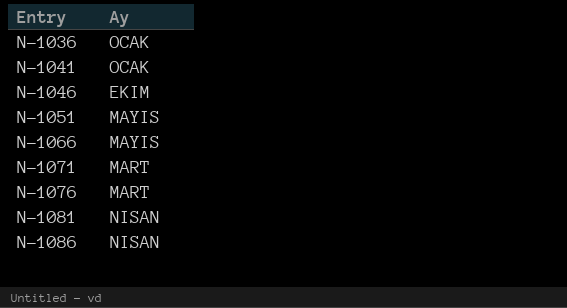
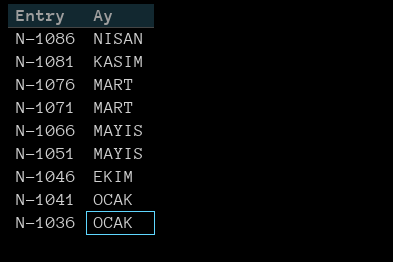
row order: Entry ascending -> Entry descending
N-1081 | Ay: NISAN -> KASIM

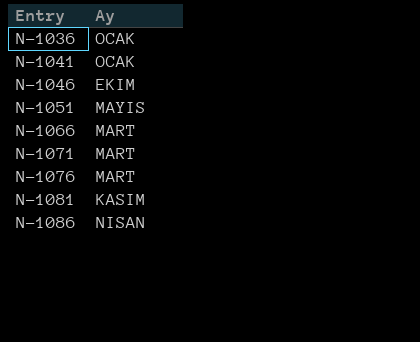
row order: Entry descending -> Entry ascending
N-1066 | Ay: MAYIS -> MART

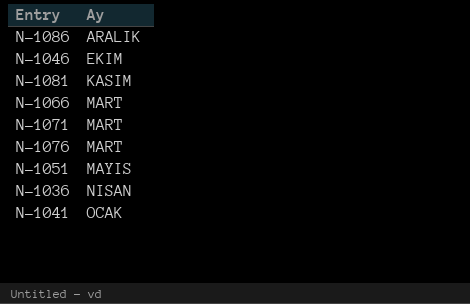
row order: Entry ascending -> Ay ascending
N-1086 | Ay: NISAN -> ARALIK
N-1036 | Ay: OCAK -> NISAN

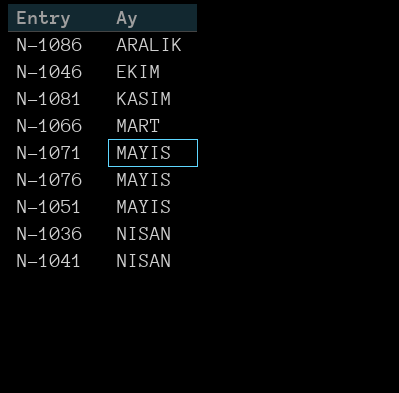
N-1071 | Ay: MART -> MAYIS
N-1076 | Ay: MART -> MAYIS
N-1041 | Ay: OCAK -> NISAN

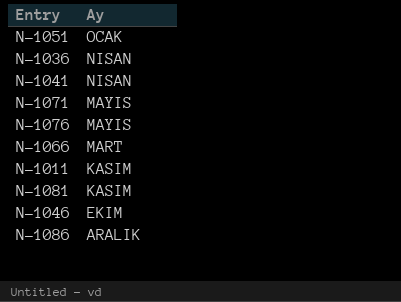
row order: Ay ascending -> Ay descending
N-1051 | Ay: MAYIS -> OCAK
row N-1011: none -> KASIM

